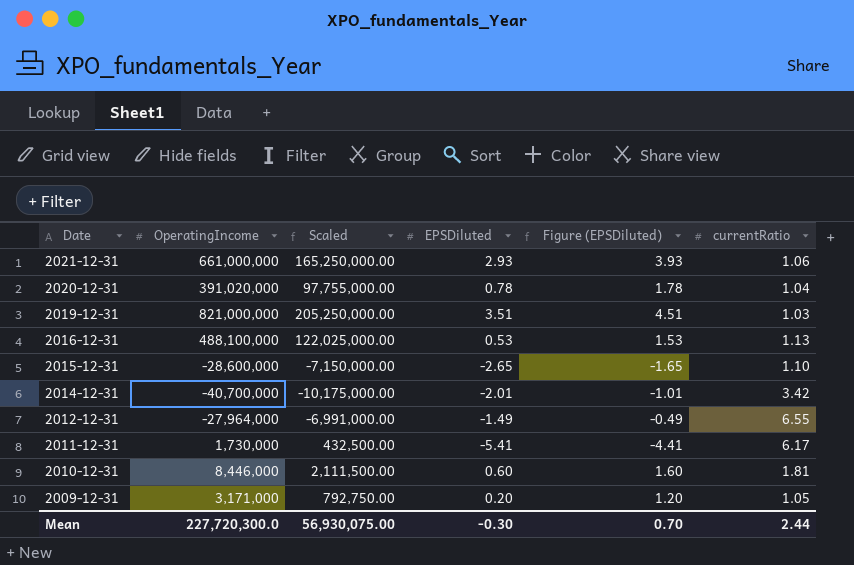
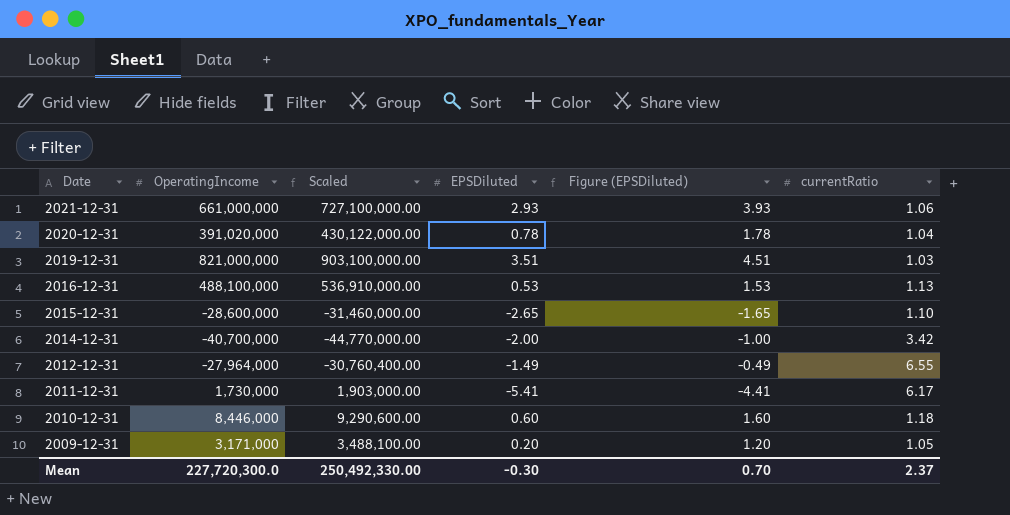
column Scaled | formula: [OperatingIncome] * 0.25 -> [OperatingIncome] * 1.1
2014-12-31 | EPSDiluted: -2.01 -> -2.00
2014-12-31 | Figure (EPSDiluted): -1.01 -> -1.00
2010-12-31 | currentRatio: 1.81 -> 1.18
Mean | Scaled: 56,930,075.00 -> 250,492,330.00
Mean | currentRatio: 2.44 -> 2.37

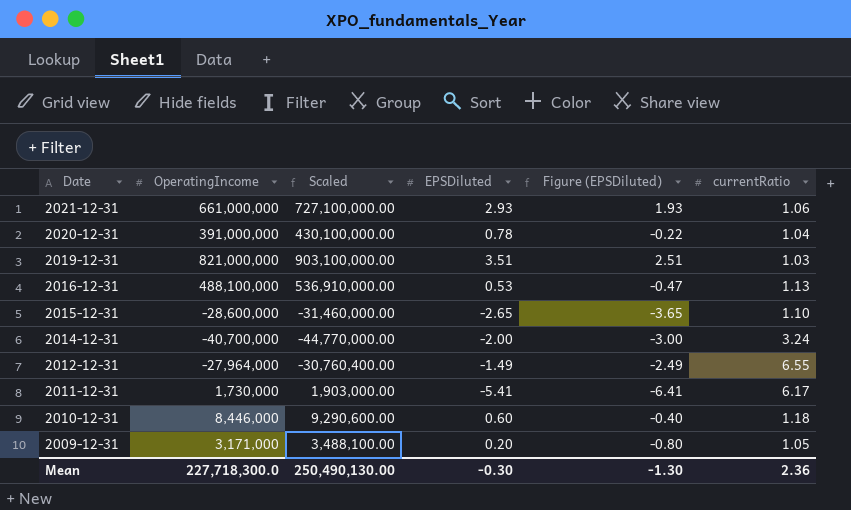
column Figure (EPSDiluted) | formula: [EPSDiluted] + 1 -> [EPSDiluted] - 1
2020-12-31 | OperatingIncome: 391,020,000 -> 391,000,000
2020-12-31 | Scaled: 430,122,000.00 -> 430,100,000.00
2014-12-31 | currentRatio: 3.42 -> 3.24
Mean | OperatingIncome: 227,720,300.0 -> 227,718,300.0
Mean | Scaled: 250,492,330.00 -> 250,490,130.00
Mean | Figure (EPSDiluted): 0.70 -> -1.30
Mean | currentRatio: 2.37 -> 2.36

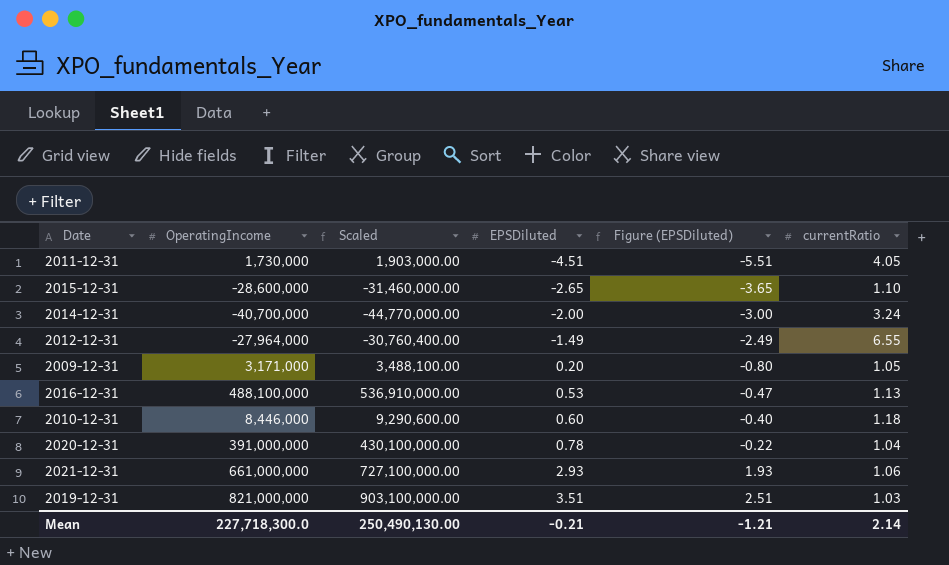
row order: Date descending -> EPSDiluted ascending
2011-12-31 | EPSDiluted: -5.41 -> -4.51
2011-12-31 | Figure (EPSDiluted): -6.41 -> -5.51
2011-12-31 | currentRatio: 6.17 -> 4.05
Mean | EPSDiluted: -0.30 -> -0.21
Mean | Figure (EPSDiluted): -1.30 -> -1.21
Mean | currentRatio: 2.36 -> 2.14

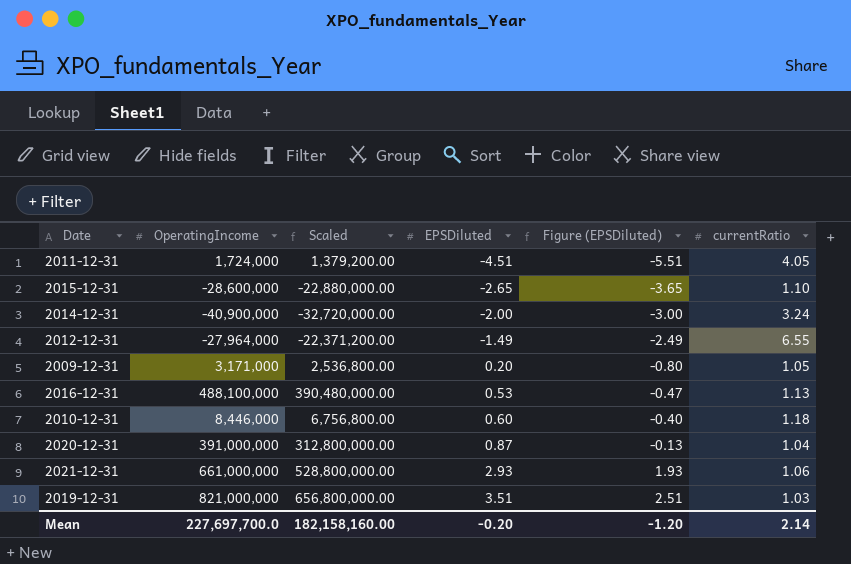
column Scaled | formula: [OperatingIncome] * 1.1 -> [OperatingIncome] * 0.8
2011-12-31 | OperatingIncome: 1,730,000 -> 1,724,000
2014-12-31 | OperatingIncome: -40,700,000 -> -40,900,000
2020-12-31 | EPSDiluted: 0.78 -> 0.87
2020-12-31 | Figure (EPSDiluted): -0.22 -> -0.13
Mean | OperatingIncome: 227,718,300.0 -> 227,697,700.0
Mean | Scaled: 250,490,130.00 -> 182,158,160.00
Mean | EPSDiluted: -0.21 -> -0.20
Mean | Figure (EPSDiluted): -1.21 -> -1.20

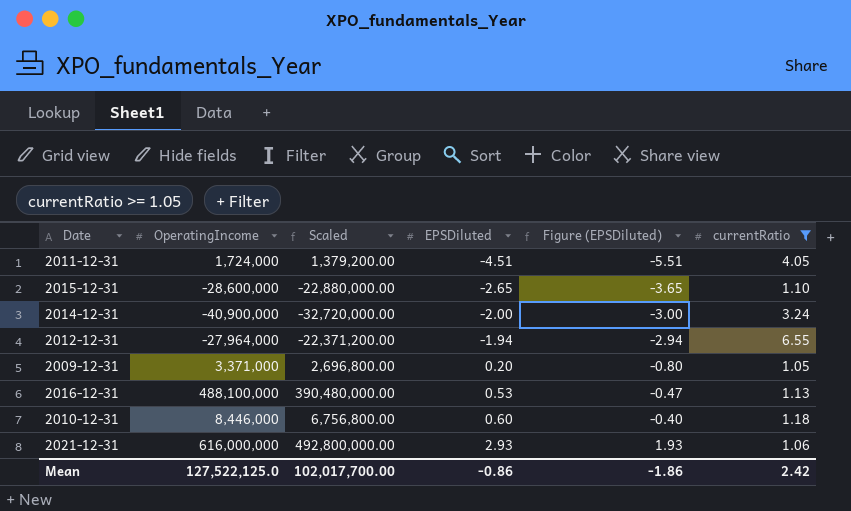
filter: none -> currentRatio >= 1.05
2012-12-31 | EPSDiluted: -1.49 -> -1.94
2012-12-31 | Figure (EPSDiluted): -2.49 -> -2.94
2009-12-31 | OperatingIncome: 3,171,000 -> 3,371,000
2009-12-31 | Scaled: 2,536,800.00 -> 2,696,800.00
2021-12-31 | OperatingIncome: 661,000,000 -> 616,000,000
2021-12-31 | Scaled: 528,800,000.00 -> 492,800,000.00
Mean | OperatingIncome: 227,697,700.0 -> 127,522,125.0
Mean | Scaled: 182,158,160.00 -> 102,017,700.00
Mean | EPSDiluted: -0.20 -> -0.86
Mean | Figure (EPSDiluted): -1.20 -> -1.86
Mean | currentRatio: 2.14 -> 2.42

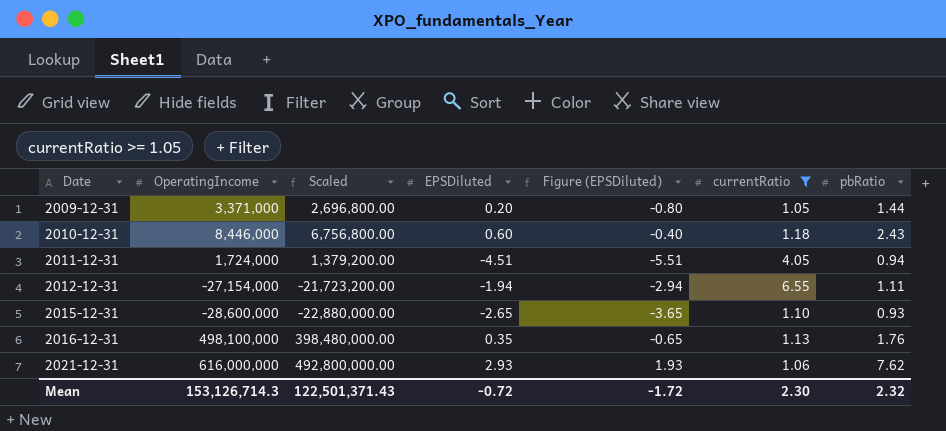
row order: EPSDiluted ascending -> Date ascending
column pbRatio | position: none -> 7
row 2014-12-31: -40,900,000 | -32,720,000.00 | -2.00 | -3.00 | 3.24 -> none
2012-12-31 | OperatingIncome: -27,964,000 -> -27,154,000
2012-12-31 | Scaled: -22,371,200.00 -> -21,723,200.00
2016-12-31 | OperatingIncome: 488,100,000 -> 498,100,000
2016-12-31 | Scaled: 390,480,000.00 -> 398,480,000.00
2016-12-31 | EPSDiluted: 0.53 -> 0.35
2016-12-31 | Figure (EPSDiluted): -0.47 -> -0.65
Mean | OperatingIncome: 127,522,125.0 -> 153,126,714.3
Mean | Scaled: 102,017,700.00 -> 122,501,371.43
Mean | EPSDiluted: -0.86 -> -0.72
Mean | Figure (EPSDiluted): -1.86 -> -1.72
Mean | currentRatio: 2.42 -> 2.30

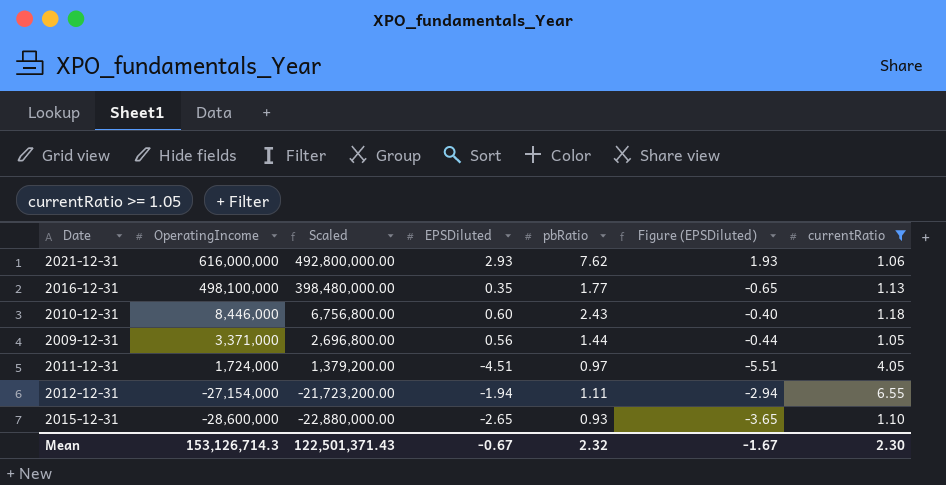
row order: Date ascending -> OperatingIncome descending
column pbRatio | position: 7 -> 5
2016-12-31 | pbRatio: 1.76 -> 1.77
2009-12-31 | EPSDiluted: 0.20 -> 0.56
2009-12-31 | Figure (EPSDiluted): -0.80 -> -0.44
2011-12-31 | pbRatio: 0.94 -> 0.97
Mean | EPSDiluted: -0.72 -> -0.67
Mean | Figure (EPSDiluted): -1.72 -> -1.67

